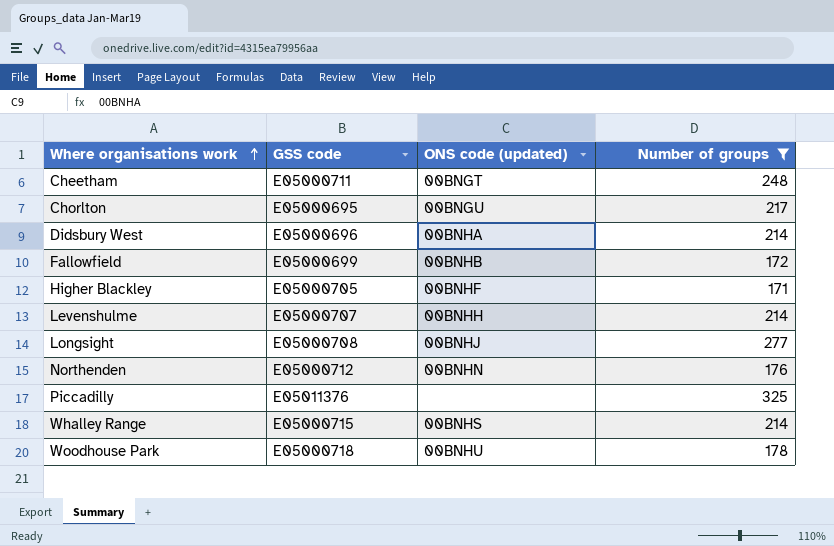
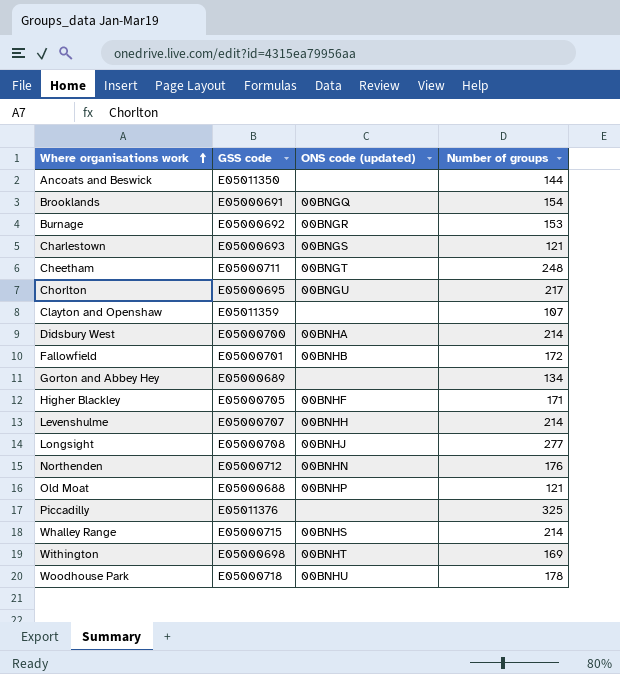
filter: Number of groups >= 171 -> none
Didsbury West | GSS code: E05000696 -> E05000700
Fallowfield | GSS code: E05000699 -> E05000701

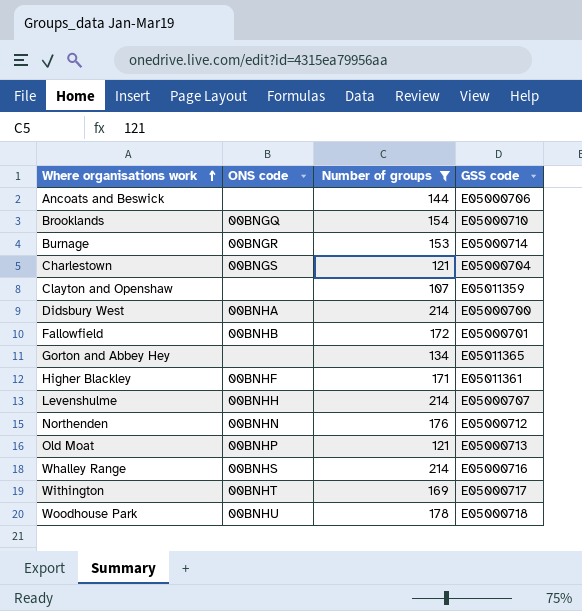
filter: none -> Number of groups <= 214
column name: ONS code (updated) -> ONS code
column GSS code | position: 2 -> 4
Ancoats and Beswick | GSS code: E05011350 -> E05000706
Brooklands | GSS code: E05000691 -> E05000710
Burnage | GSS code: E05000692 -> E05000714
Charlestown | GSS code: E05000693 -> E05000704
Gorton and Abbey Hey | GSS code: E05000689 -> E05011365
Higher Blackley | GSS code: E05000705 -> E05011361
Old Moat | GSS code: E05000688 -> E05000713
Whalley Range | GSS code: E05000715 -> E05000716
Withington | GSS code: E05000698 -> E05000717

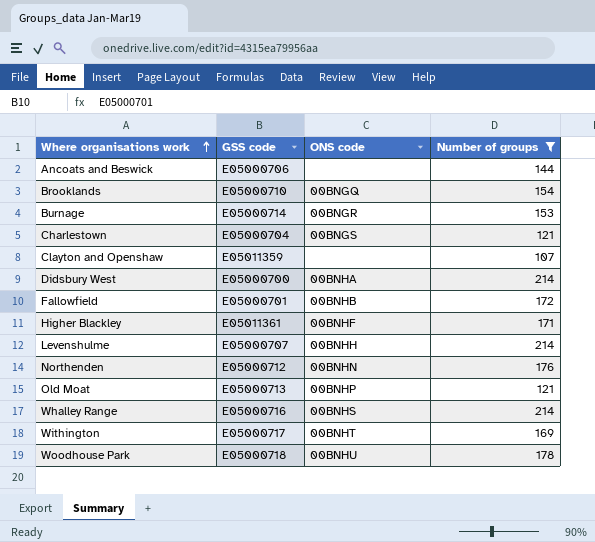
column GSS code | position: 4 -> 2
row Gorton and Abbey Hey: none | 134 | E05011365 -> none

